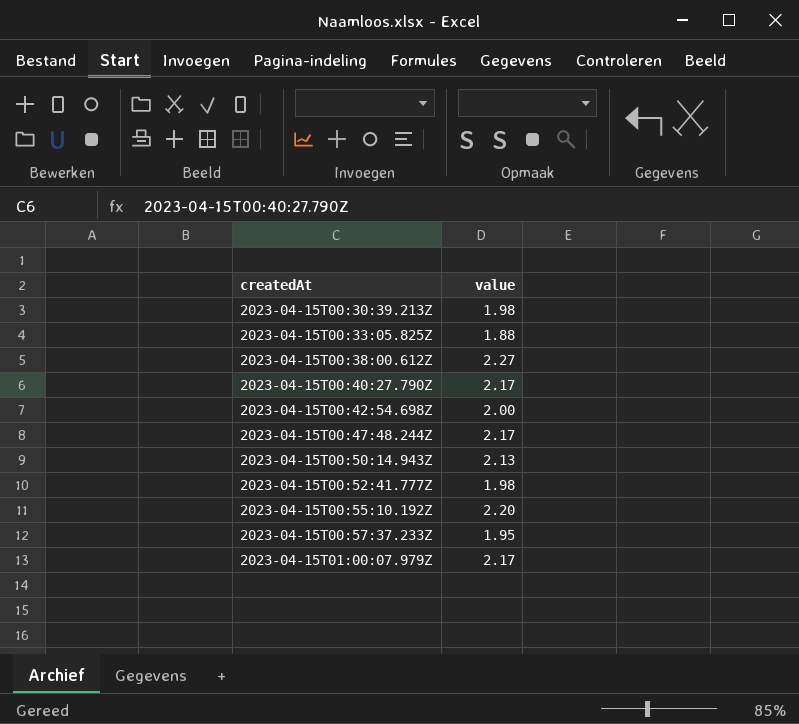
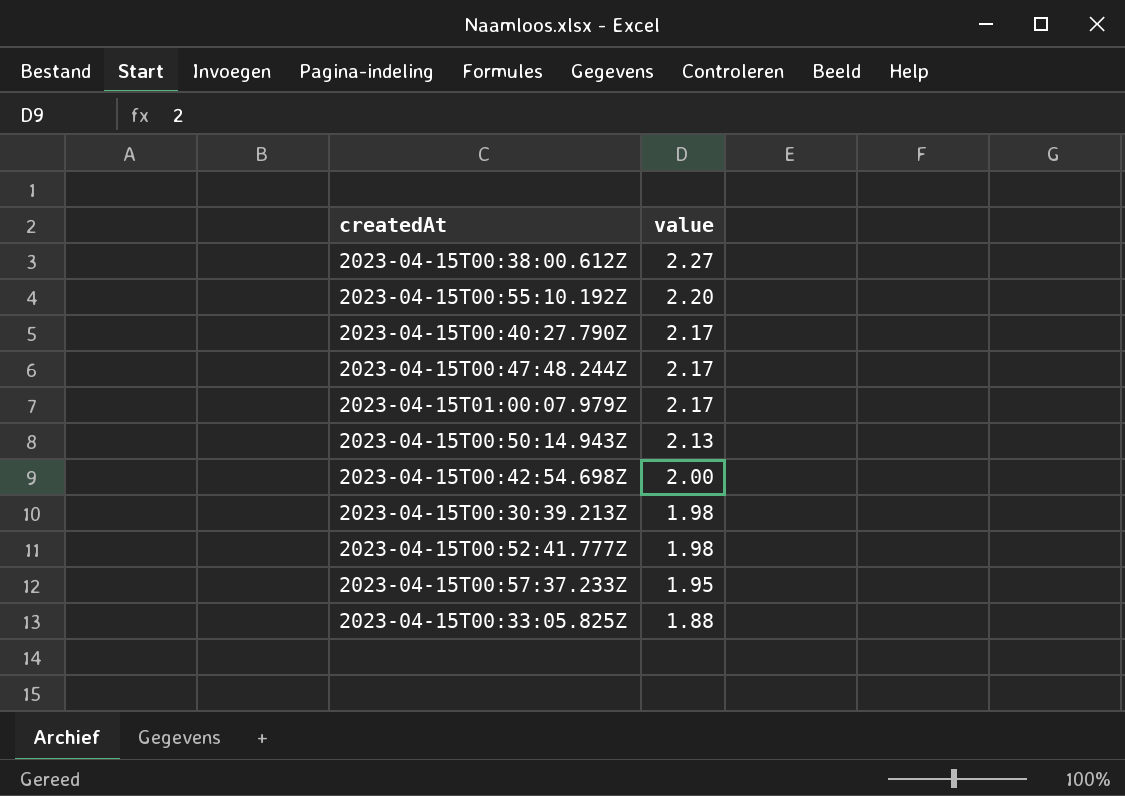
row order: createdAt ascending -> value descending

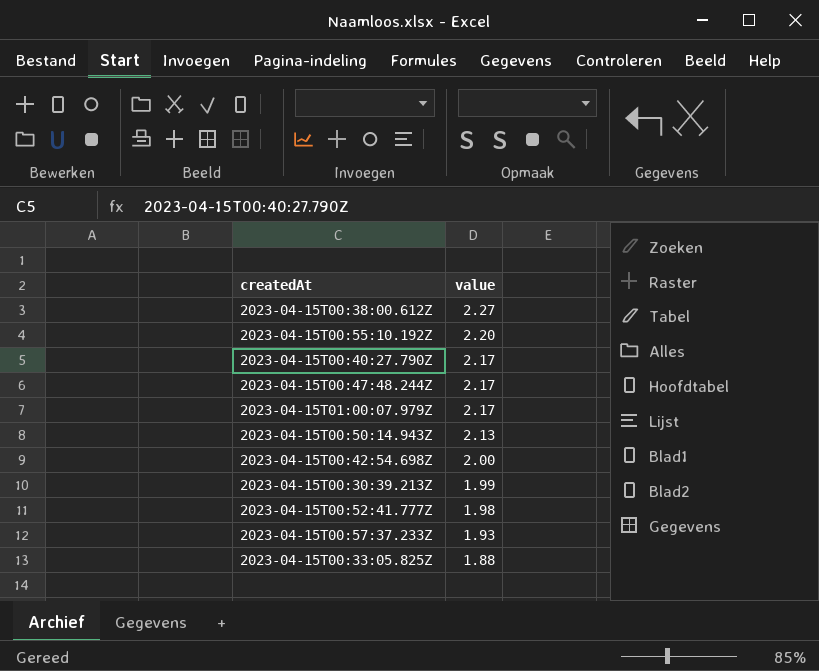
2023-04-15T00:30:39.213Z | value: 1.98 -> 1.99
2023-04-15T00:57:37.233Z | value: 1.95 -> 1.93

